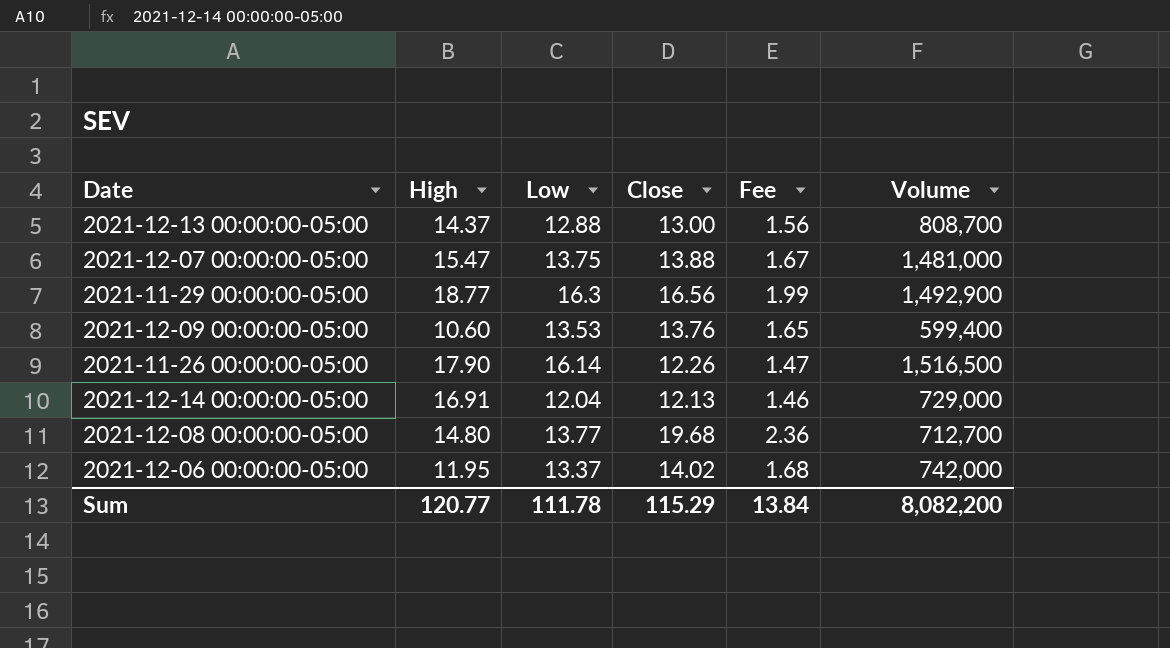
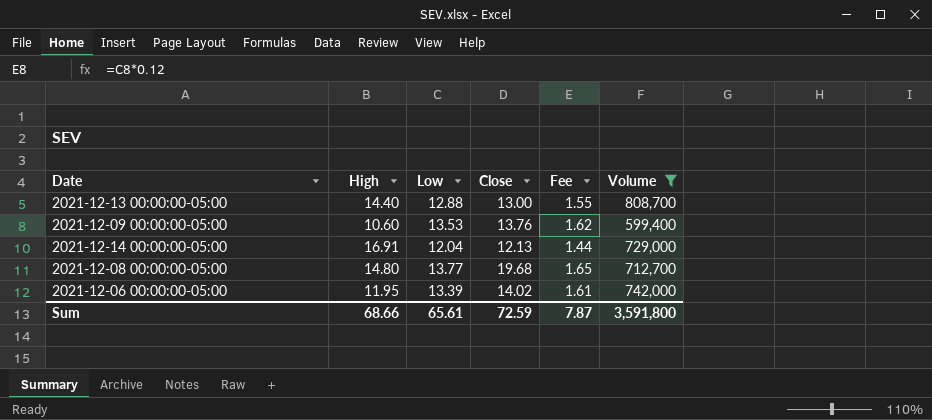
filter: none -> Volume <= 808,700
column Fee | formula: [Close] * 0.12 -> [Low] * 0.12
2021-12-13 00:00:00-05:00 | High: 14.37 -> 14.40
2021-12-06 00:00:00-05:00 | Low: 13.37 -> 13.39
Sum | High: 120.77 -> 68.66
Sum | Low: 111.78 -> 65.61
Sum | Close: 115.29 -> 72.59
Sum | Fee: 13.84 -> 7.87
Sum | Volume: 8,082,200 -> 3,591,800

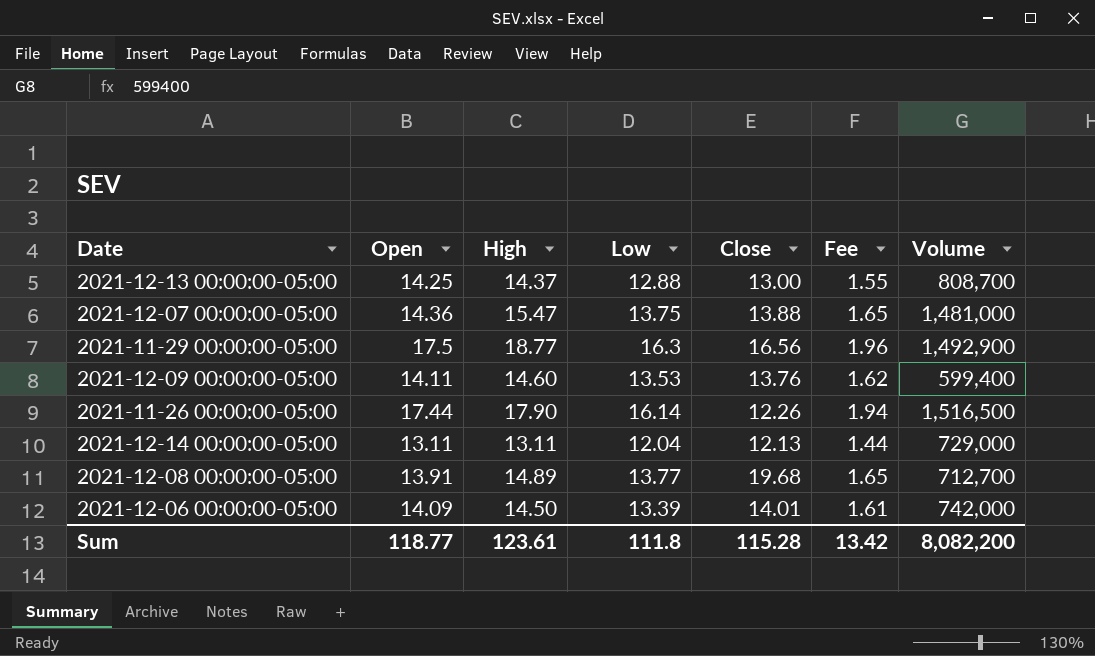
filter: Volume <= 808,700 -> none
column Open | position: none -> 2
2021-12-13 00:00:00-05:00 | High: 14.40 -> 14.37
2021-12-09 00:00:00-05:00 | High: 10.60 -> 14.60
2021-12-14 00:00:00-05:00 | High: 16.91 -> 13.11
2021-12-08 00:00:00-05:00 | High: 14.80 -> 14.89
2021-12-06 00:00:00-05:00 | High: 11.95 -> 14.50
2021-12-06 00:00:00-05:00 | Close: 14.02 -> 14.01
Sum | High: 68.66 -> 123.61
Sum | Low: 65.61 -> 111.8
Sum | Close: 72.59 -> 115.28
Sum | Fee: 7.87 -> 13.42
Sum | Volume: 3,591,800 -> 8,082,200

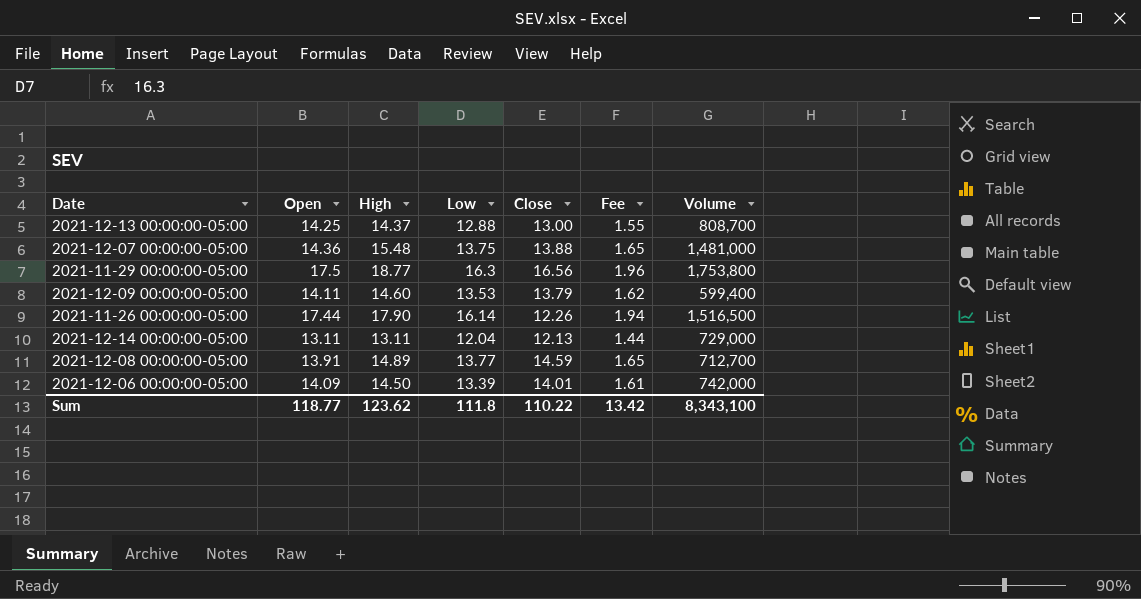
2021-12-07 00:00:00-05:00 | High: 15.47 -> 15.48
2021-11-29 00:00:00-05:00 | Volume: 1,492,900 -> 1,753,800
2021-12-09 00:00:00-05:00 | Close: 13.76 -> 13.79
2021-12-08 00:00:00-05:00 | Close: 19.68 -> 14.59
Sum | High: 123.61 -> 123.62
Sum | Close: 115.28 -> 110.22
Sum | Volume: 8,082,200 -> 8,343,100

